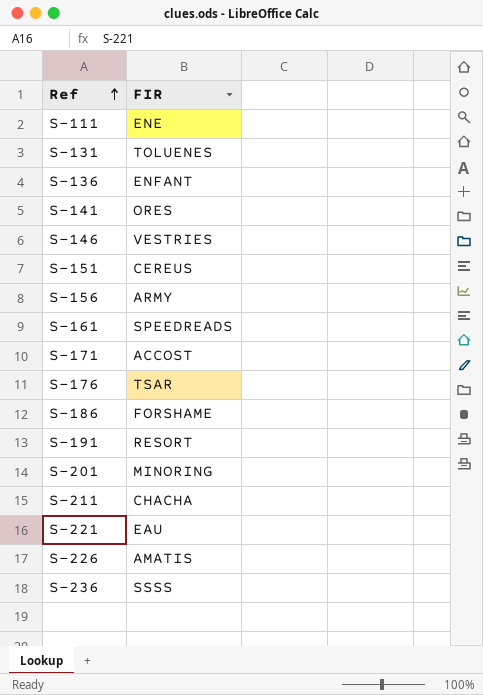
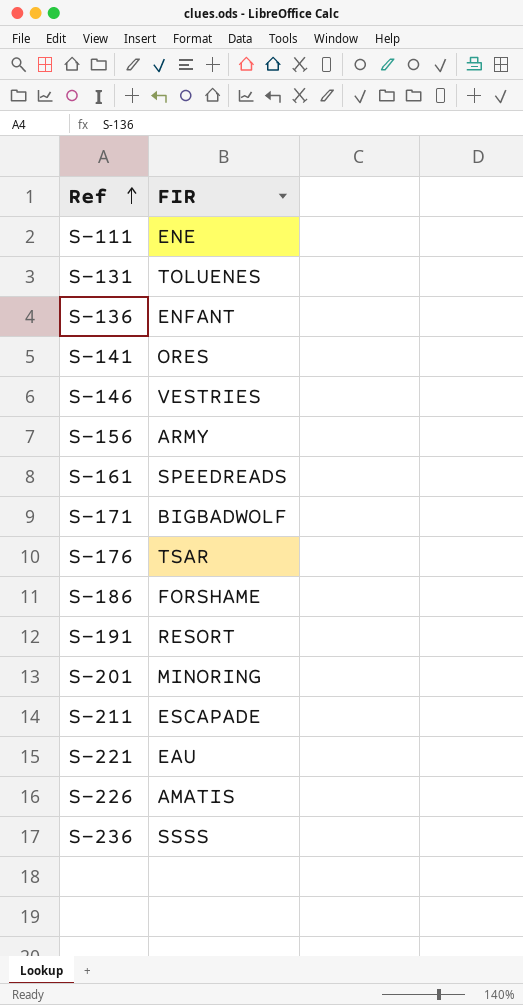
row S-151: CEREUS -> none
S-171 | FIR: ACCOST -> BIGBADWOLF
S-211 | FIR: CHACHA -> ESCAPADE

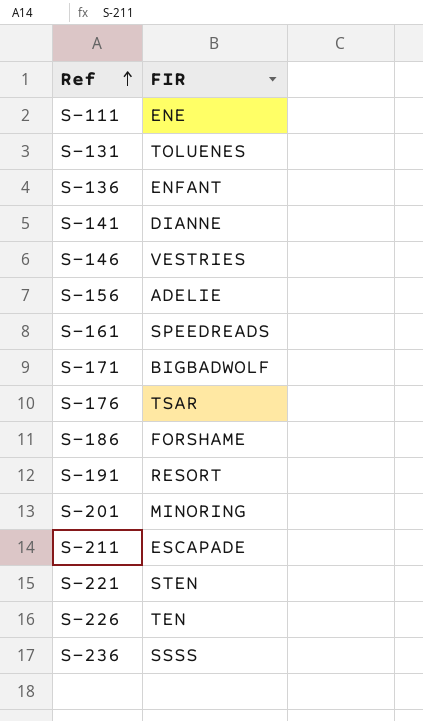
S-141 | FIR: ORES -> DIANNE
S-156 | FIR: ARMY -> ADELIE
S-221 | FIR: EAU -> STEN
S-226 | FIR: AMATIS -> TEN

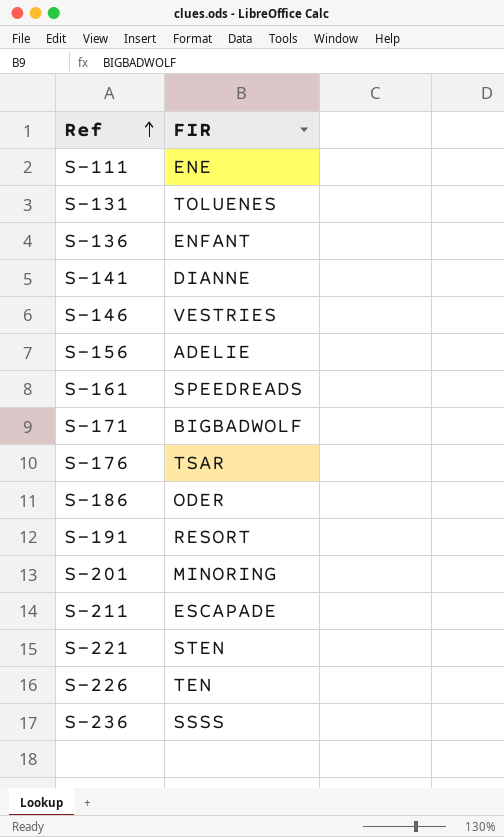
S-186 | FIR: FORSHAME -> ODER

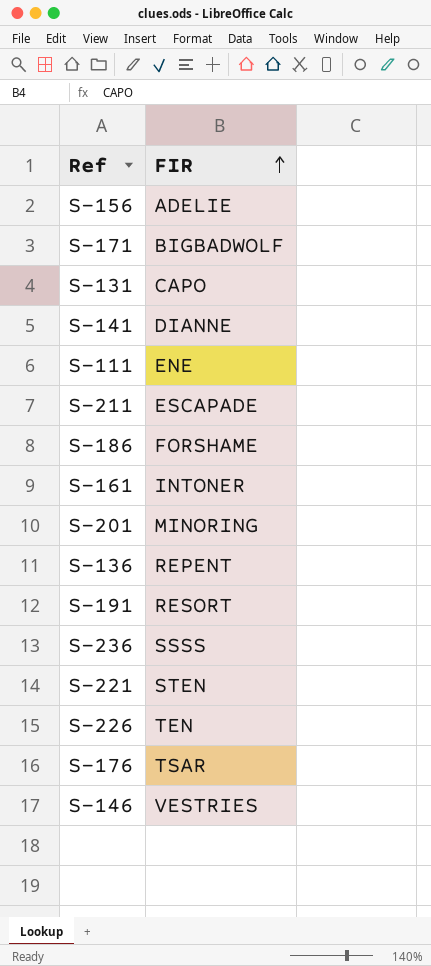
row order: Ref ascending -> FIR ascending
S-131 | FIR: TOLUENES -> CAPO
S-186 | FIR: ODER -> FORSHAME
S-161 | FIR: SPEEDREADS -> INTONER
S-136 | FIR: ENFANT -> REPENT

